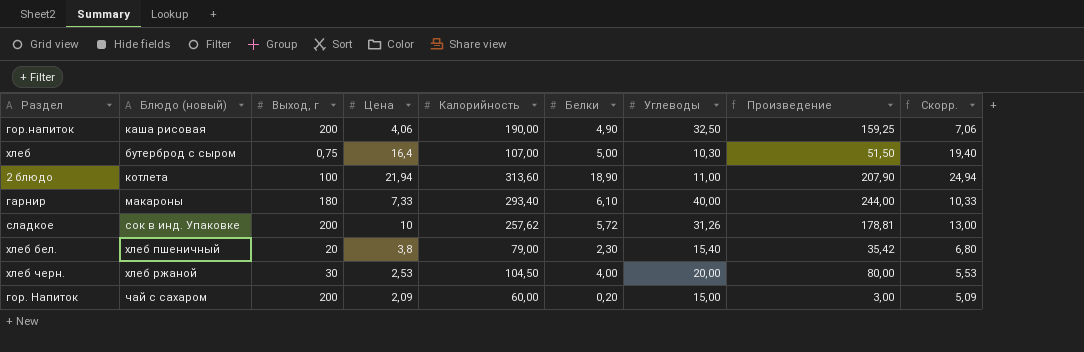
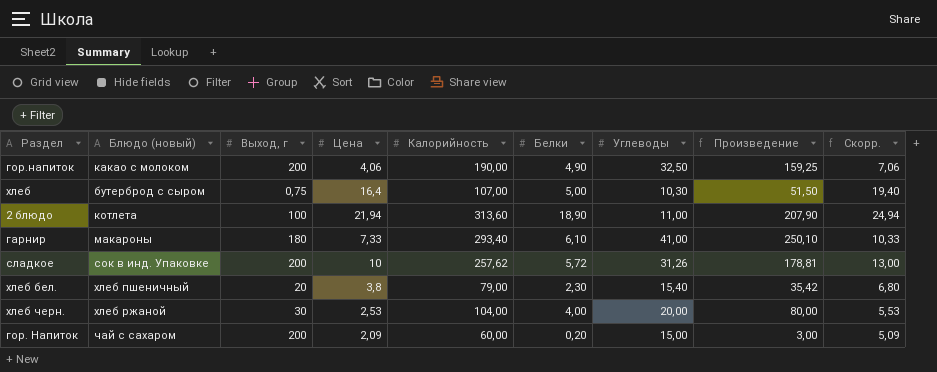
гор.напиток | Блюдо (новый): каша рисовая -> какао с молоком
гарнир | Углеводы: 40,00 -> 41,00
гарнир | Произведение: 244,00 -> 250,10
хлеб черн. | Калорийность: 104,50 -> 104,00

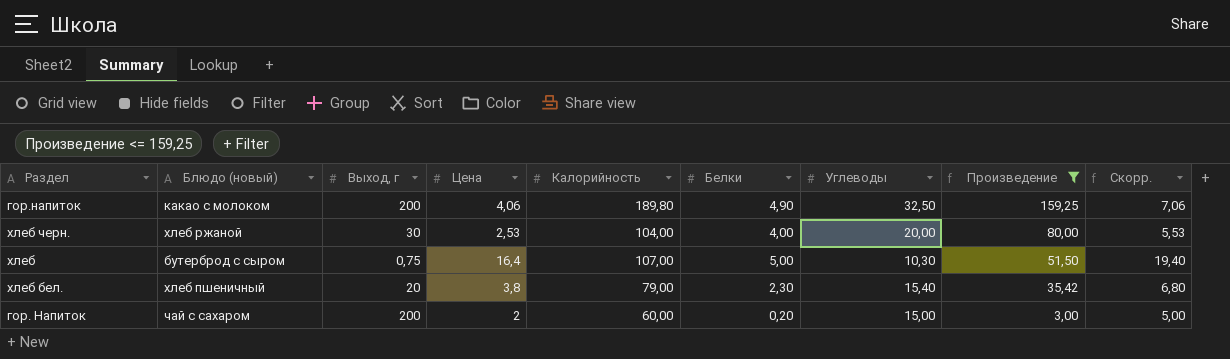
filter: none -> Произведение <= 159,25
row order: none -> Произведение descending
гор.напиток | Калорийность: 190,00 -> 189,80
гор. Напиток | Цена: 2,09 -> 2
гор. Напиток | Скорр.: 5,09 -> 5,00

